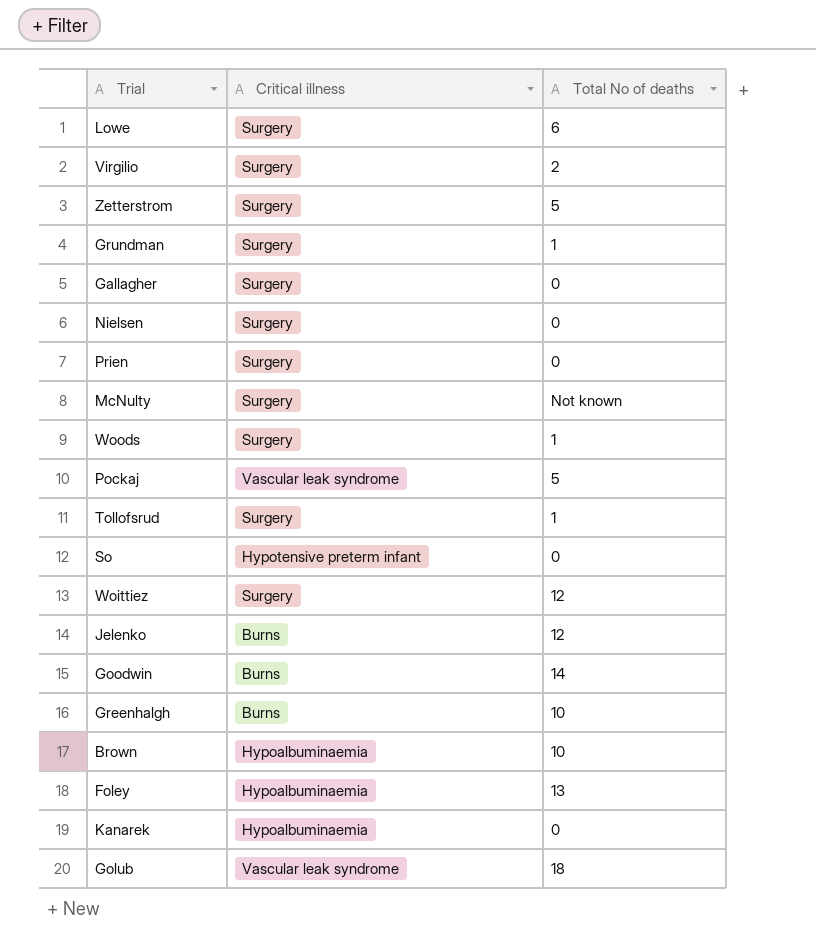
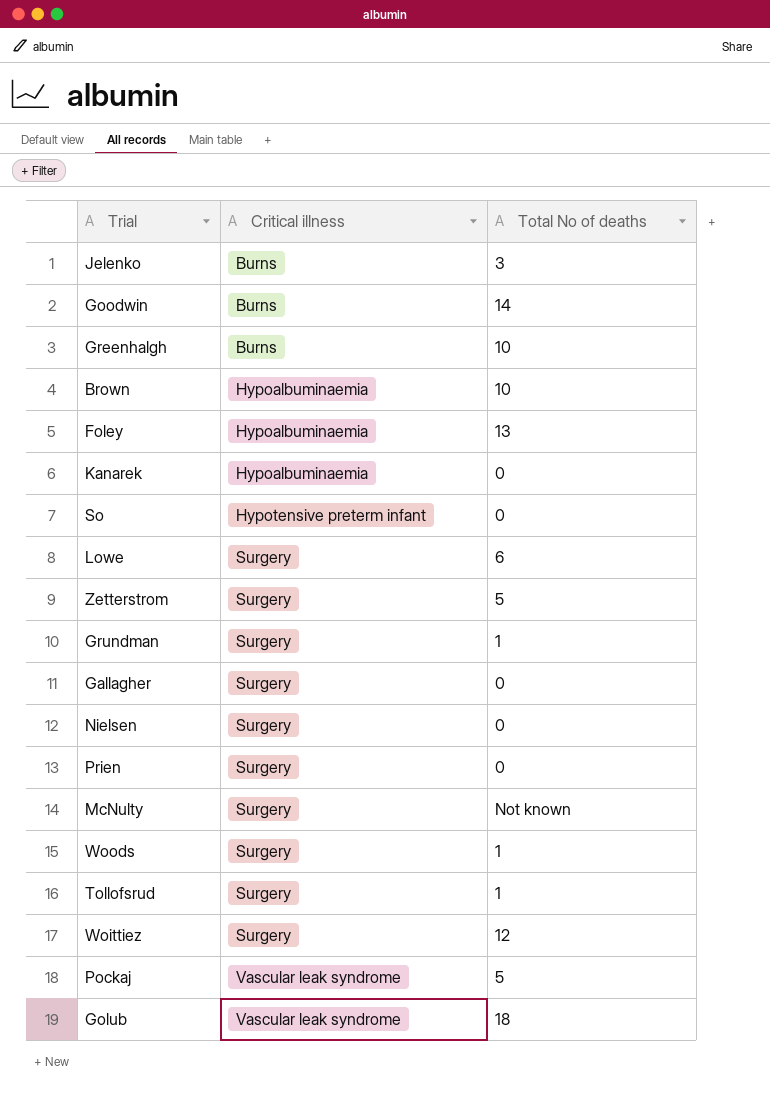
row order: none -> Critical illness ascending
row Virgilio: Surgery | 2 -> none
Jelenko | Total No of deaths: 12 -> 3

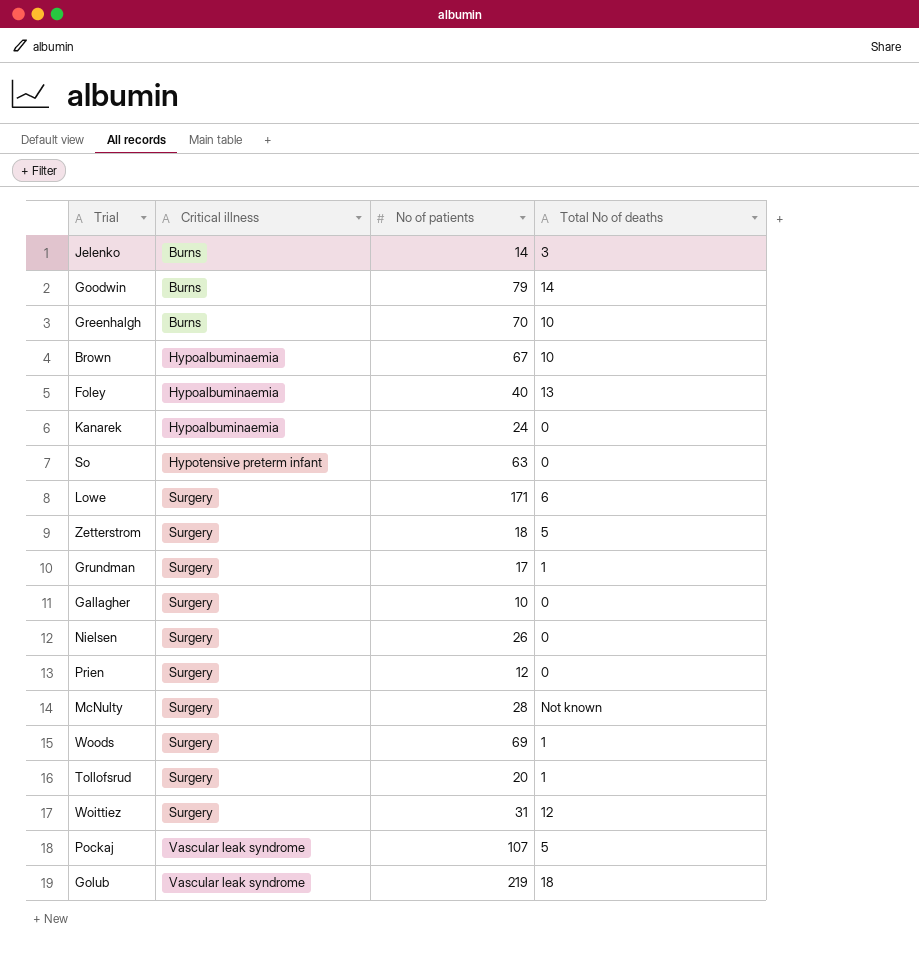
column No of patients | position: none -> 3

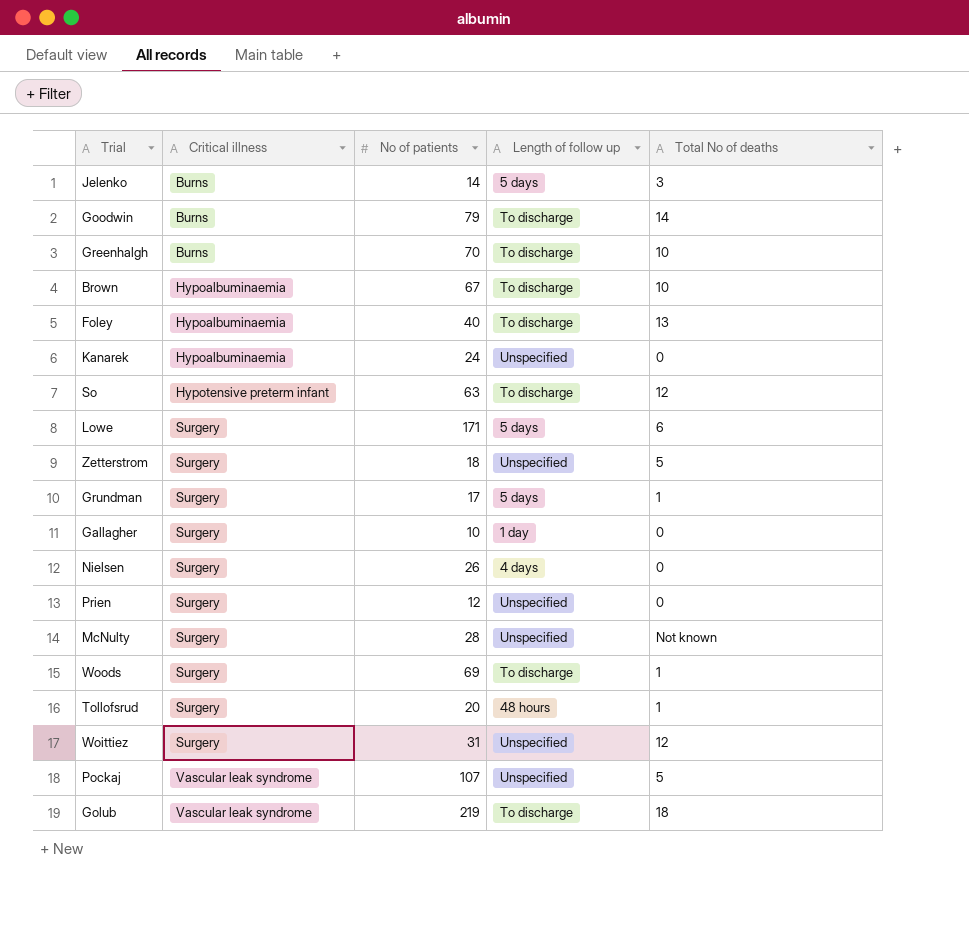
column Length of follow up | position: none -> 4
So | Total No of deaths: 0 -> 12

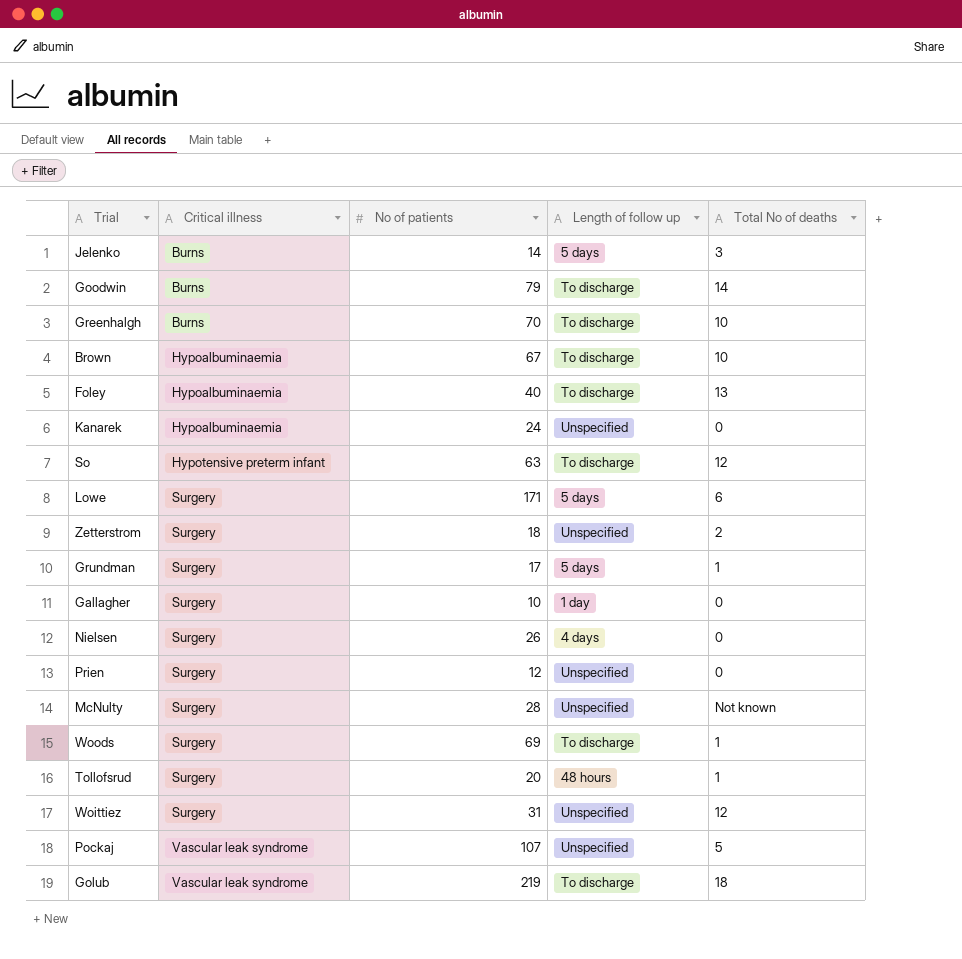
Zetterstrom | Total No of deaths: 5 -> 2

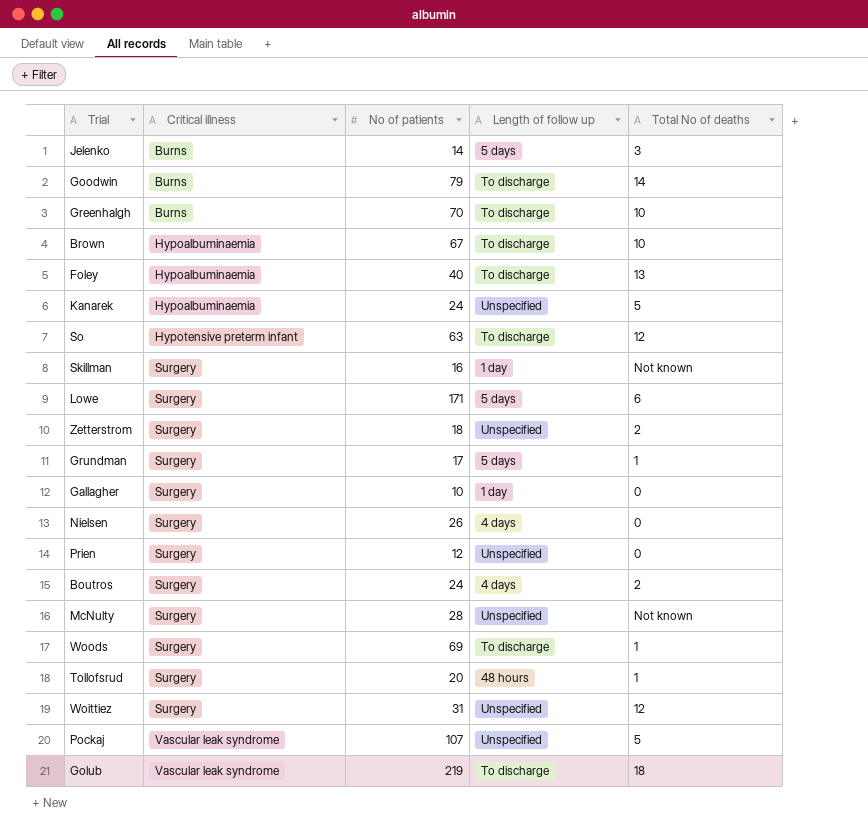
Kanarek | Total No of deaths: 0 -> 5
row Skillman: none -> Surgery | 16 | 1 day | Not known
row Boutros: none -> Surgery | 24 | 4 days | 2

